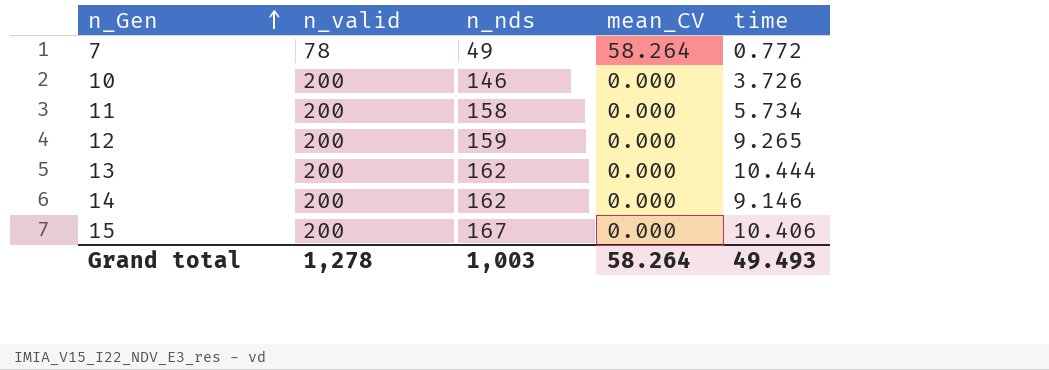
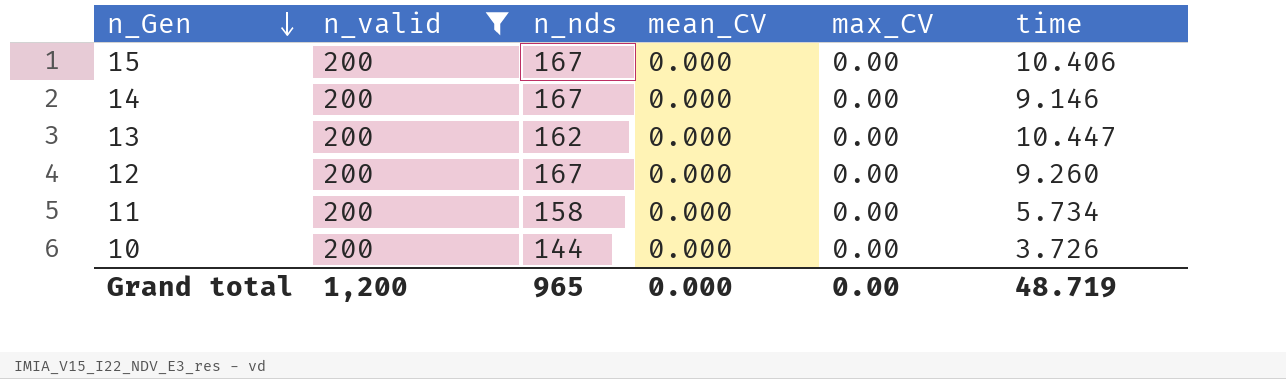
filter: none -> n_valid = 200
row order: n_Gen ascending -> n_Gen descending
column max_CV | position: none -> 5
14 | n_nds: 162 -> 167
13 | time: 10.444 -> 10.447
12 | n_nds: 159 -> 167
12 | time: 9.265 -> 9.260
10 | n_nds: 146 -> 144
Grand total | n_valid: 1,278 -> 1,200
Grand total | n_nds: 1,003 -> 965
Grand total | mean_CV: 58.264 -> 0.000
Grand total | time: 49.493 -> 48.719

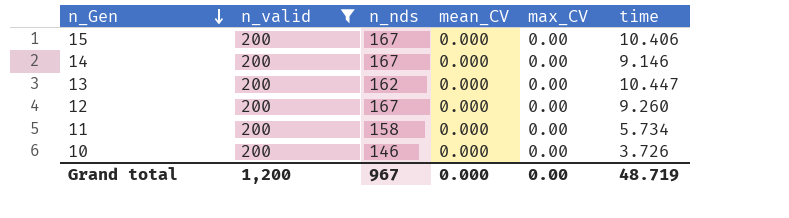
10 | n_nds: 144 -> 146
Grand total | n_nds: 965 -> 967

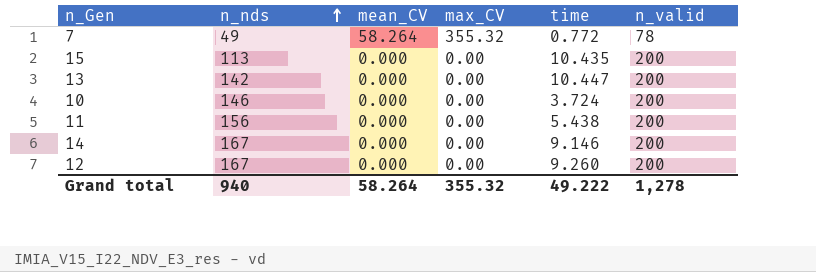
filter: n_valid = 200 -> none
row order: n_Gen descending -> n_nds ascending
column n_valid | position: 2 -> 6
15 | n_nds: 167 -> 113
15 | time: 10.406 -> 10.435
13 | n_nds: 162 -> 142
10 | time: 3.726 -> 3.724
11 | n_nds: 158 -> 156
11 | time: 5.734 -> 5.438
Grand total | n_nds: 967 -> 940
Grand total | mean_CV: 0.000 -> 58.264
Grand total | max_CV: 0.00 -> 355.32
Grand total | time: 48.719 -> 49.222
Grand total | n_valid: 1,200 -> 1,278

